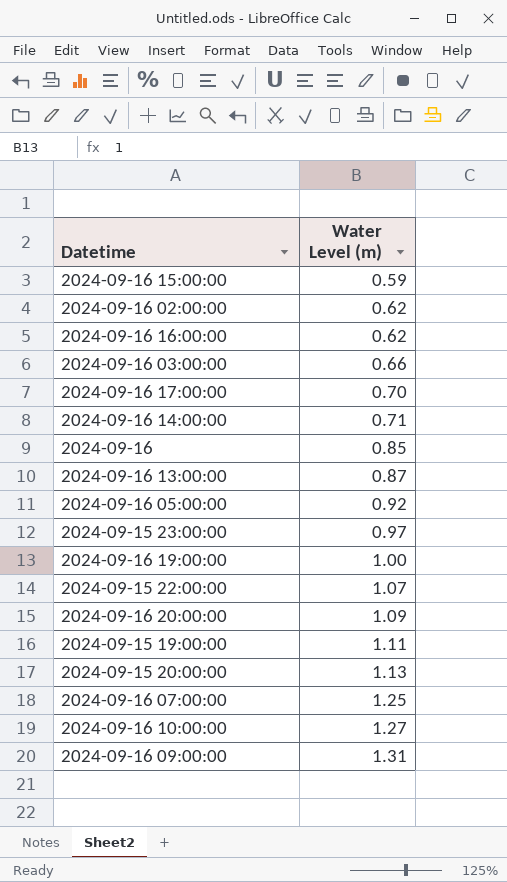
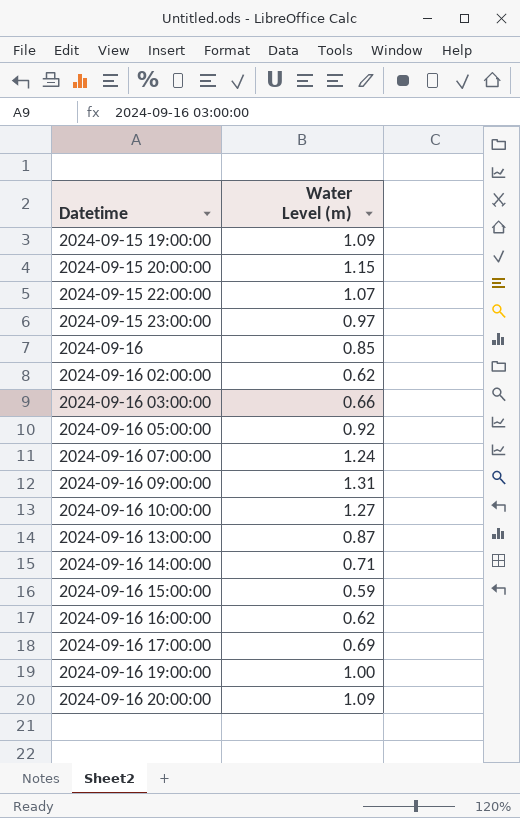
row order: Water Level (m) ascending -> Datetime ascending
2024-09-15 19:00:00 | Water Level (m): 1.11 -> 1.09
2024-09-15 20:00:00 | Water Level (m): 1.13 -> 1.15
2024-09-16 07:00:00 | Water Level (m): 1.25 -> 1.24
2024-09-16 17:00:00 | Water Level (m): 0.70 -> 0.69

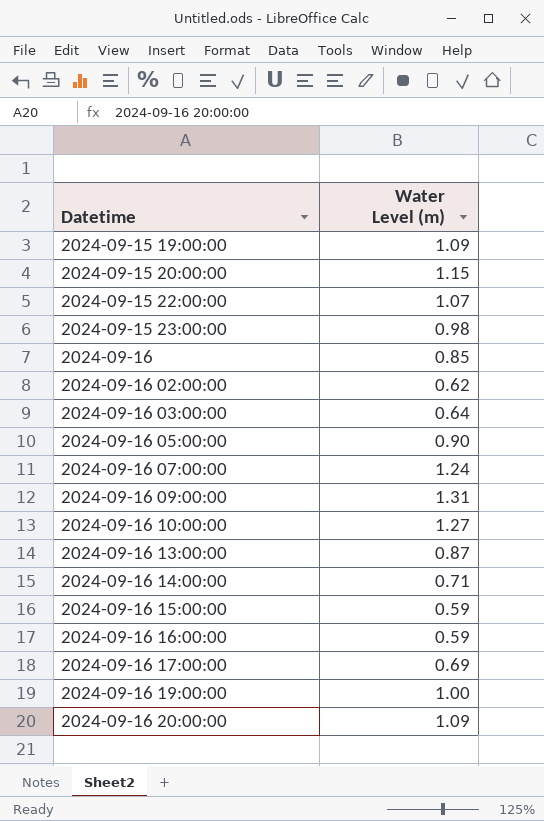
2024-09-15 23:00:00 | Water Level (m): 0.97 -> 0.98
2024-09-16 03:00:00 | Water Level (m): 0.66 -> 0.64
2024-09-16 05:00:00 | Water Level (m): 0.92 -> 0.90
2024-09-16 16:00:00 | Water Level (m): 0.62 -> 0.59

